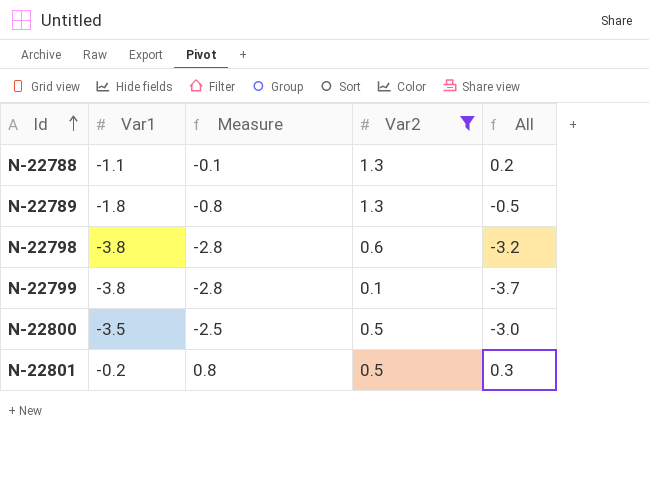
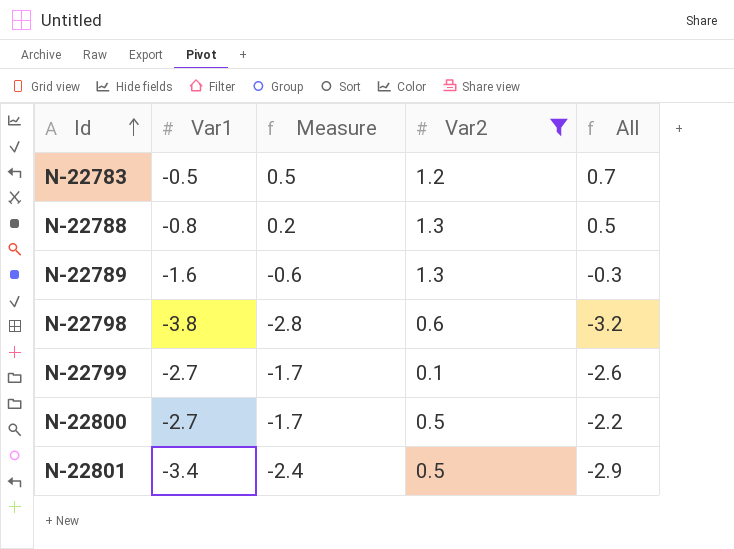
row N-22783: none -> -0.5 | 0.5 | 1.2 | 0.7
N-22788 | Var1: -1.1 -> -0.8
N-22788 | Measure: -0.1 -> 0.2
N-22788 | All: 0.2 -> 0.5
N-22789 | Var1: -1.8 -> -1.6
N-22789 | Measure: -0.8 -> -0.6
N-22789 | All: -0.5 -> -0.3
N-22799 | Var1: -3.8 -> -2.7
N-22799 | Measure: -2.8 -> -1.7
N-22799 | All: -3.7 -> -2.6
N-22800 | Var1: -3.5 -> -2.7
N-22800 | Measure: -2.5 -> -1.7
N-22800 | All: -3.0 -> -2.2
N-22801 | Var1: -0.2 -> -3.4
N-22801 | Measure: 0.8 -> -2.4
N-22801 | All: 0.3 -> -2.9

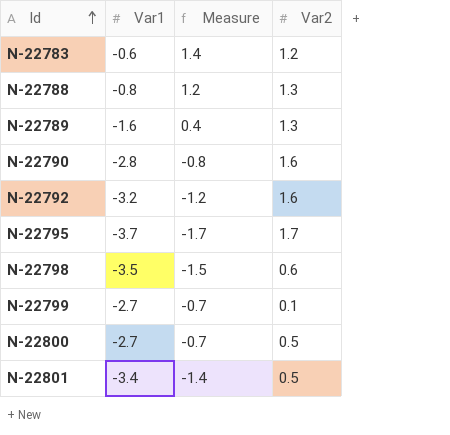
filter: Var2 <= 1.3 -> none
column All | formula: [Var1] + [Var2] -> none
column Measure | formula: [Var1] + 1 -> [Var1] + 2
N-22783 | Var1: -0.5 -> -0.6
N-22798 | Var1: -3.8 -> -3.5

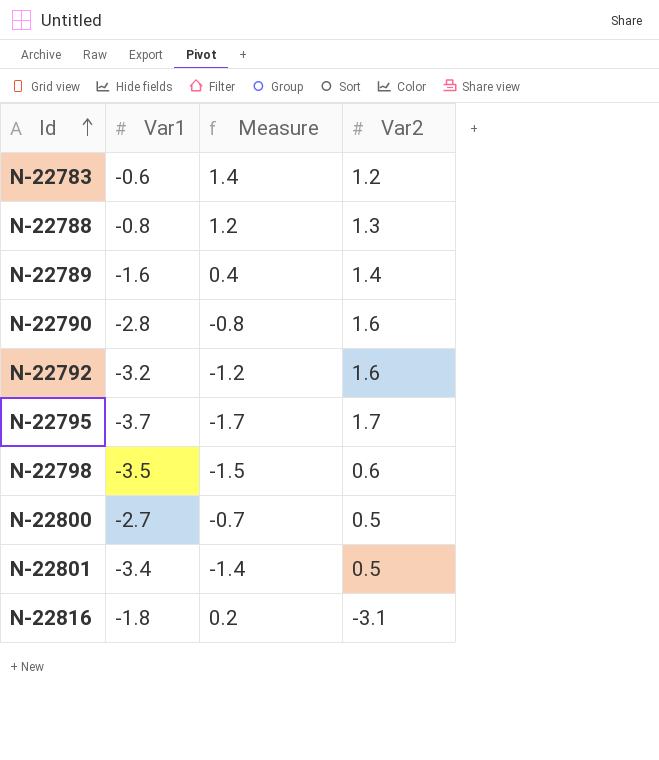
row N-22799: -2.7 | -0.7 | 0.1 -> none
N-22789 | Var2: 1.3 -> 1.4
row N-22816: none -> -1.8 | 0.2 | -3.1

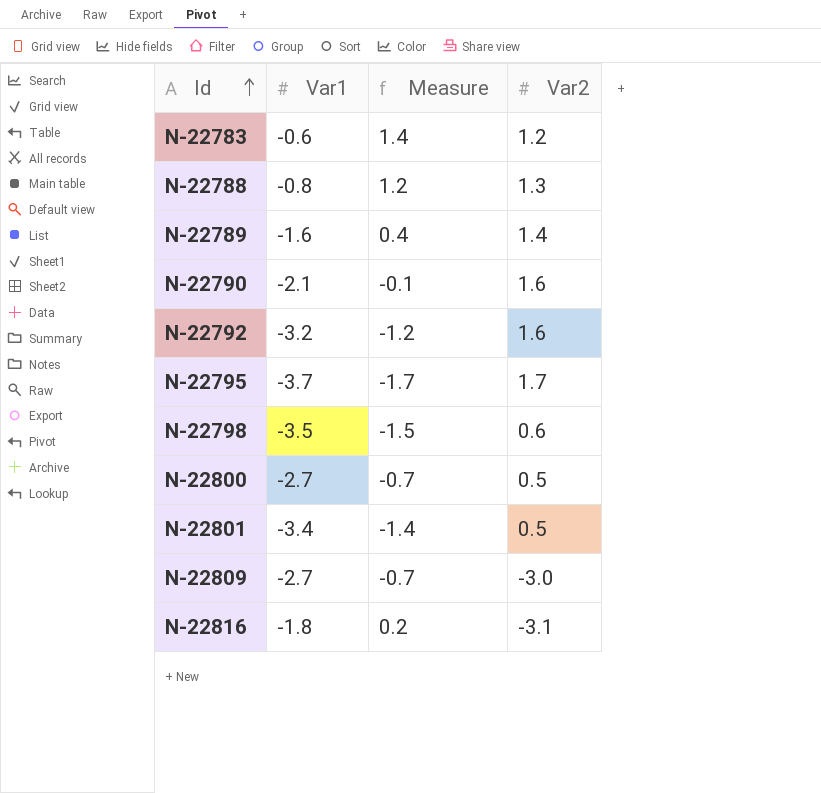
N-22790 | Var1: -2.8 -> -2.1
N-22790 | Measure: -0.8 -> -0.1
row N-22809: none -> -2.7 | -0.7 | -3.0

